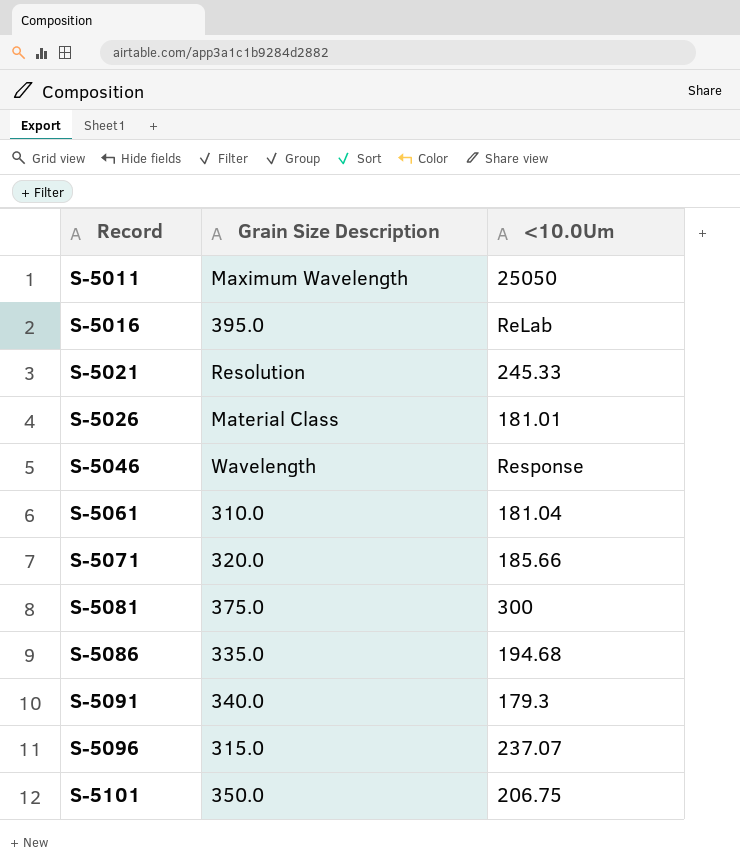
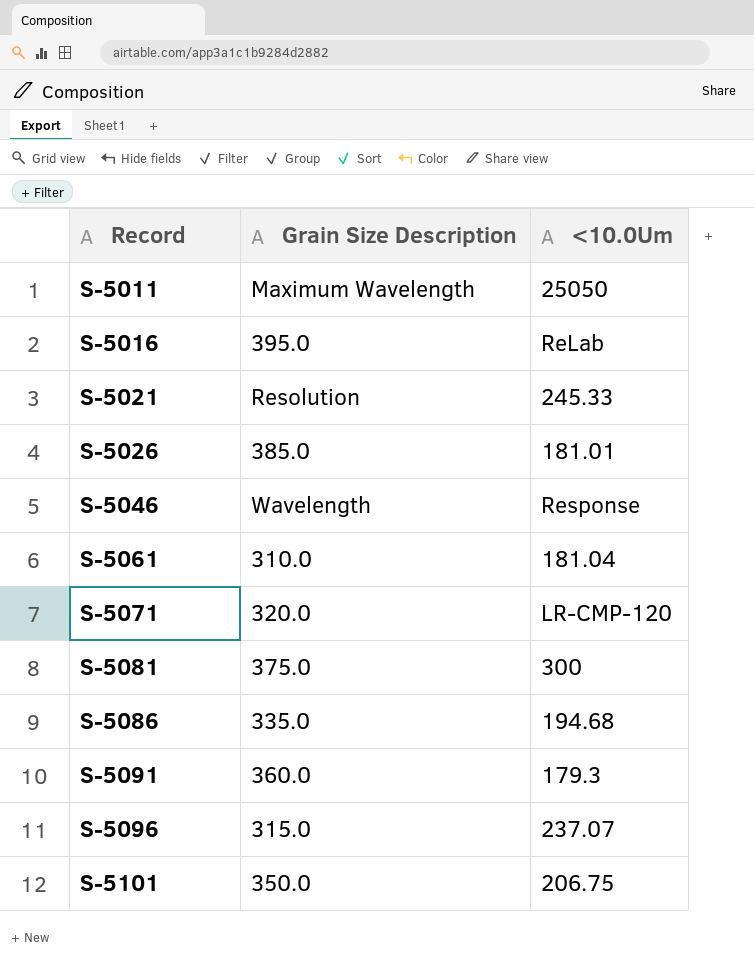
S-5026 | Grain Size Description: Material Class -> 385.0
S-5071 | <10.0Um: 185.66 -> LR-CMP-120
S-5091 | Grain Size Description: 340.0 -> 360.0

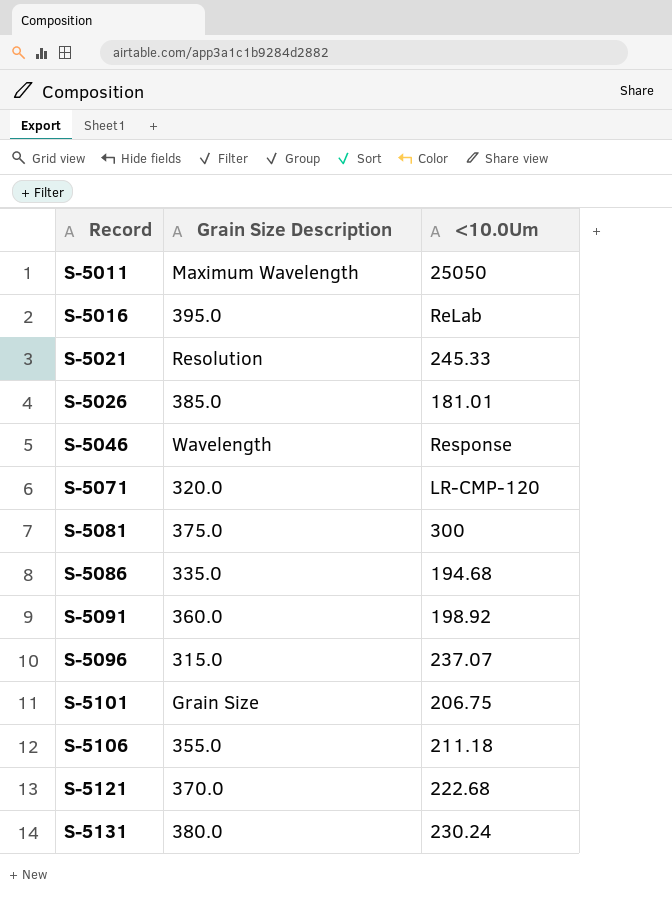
row S-5061: 310.0 | 181.04 -> none
S-5091 | <10.0Um: 179.3 -> 198.92
S-5101 | Grain Size Description: 350.0 -> Grain Size
row S-5106: none -> 355.0 | 211.18
row S-5121: none -> 370.0 | 222.68
row S-5131: none -> 380.0 | 230.24

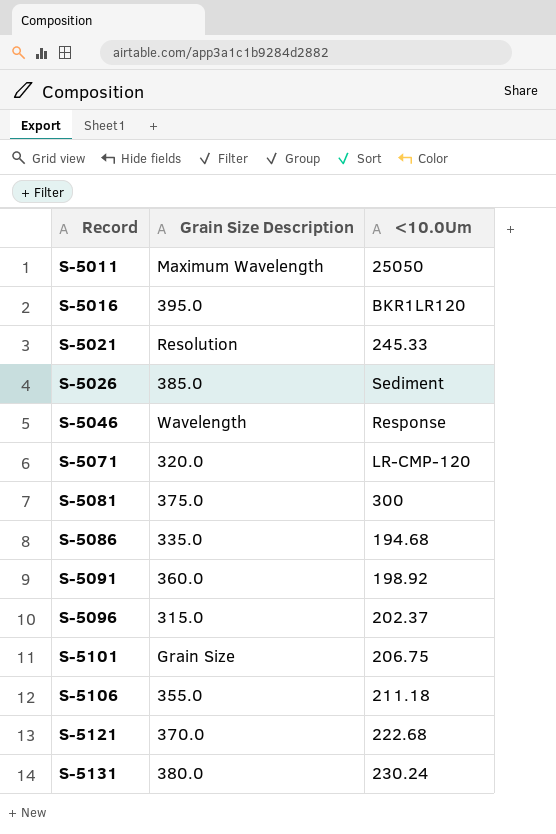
S-5016 | <10.0Um: ReLab -> BKR1LR120
S-5026 | <10.0Um: 181.01 -> Sediment
S-5096 | <10.0Um: 237.07 -> 202.37

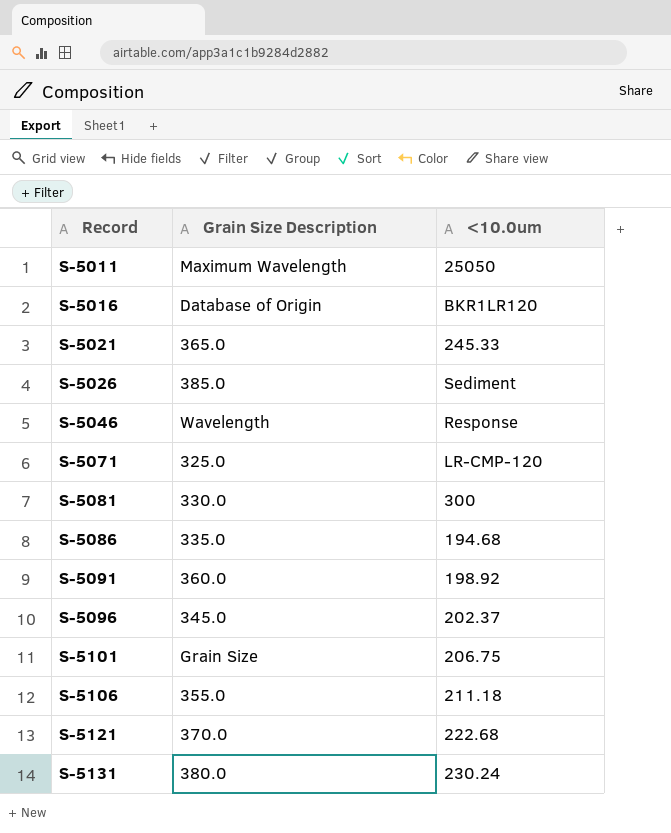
column name: <10.0Um -> <10.0um
S-5016 | Grain Size Description: 395.0 -> Database of Origin
S-5021 | Grain Size Description: Resolution -> 365.0
S-5071 | Grain Size Description: 320.0 -> 325.0
S-5081 | Grain Size Description: 375.0 -> 330.0
S-5096 | Grain Size Description: 315.0 -> 345.0

